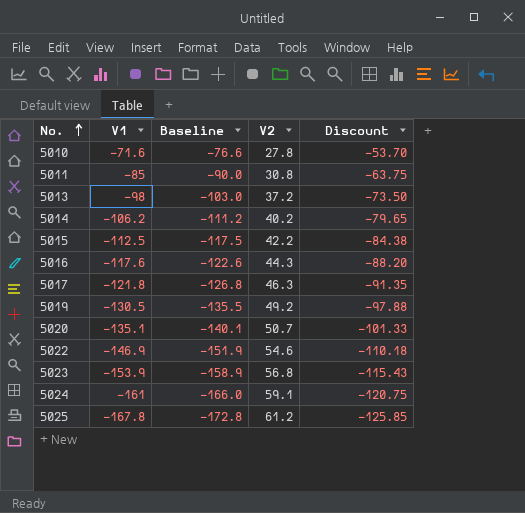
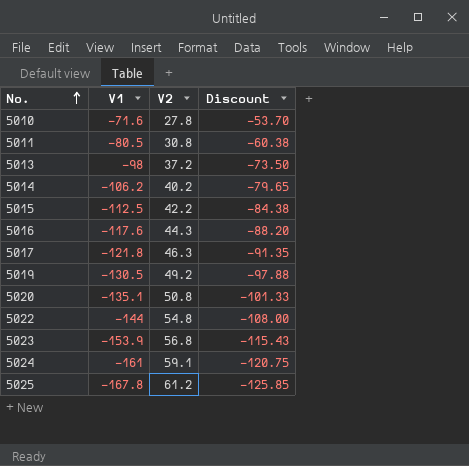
column Baseline | formula: [V1] - 5 -> none
5011 | V1: -85 -> -80.5
5011 | Discount: -63.75 -> -60.38
5020 | V2: 50.7 -> 50.8
5022 | V1: -146.9 -> -144
5022 | V2: 54.6 -> 54.8
5022 | Discount: -110.18 -> -108.00

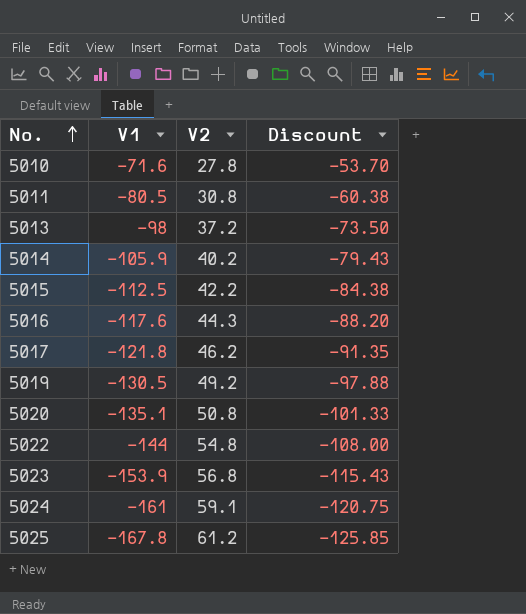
5014 | V1: -106.2 -> -105.9
5014 | Discount: -79.65 -> -79.43
5017 | V2: 46.3 -> 46.2

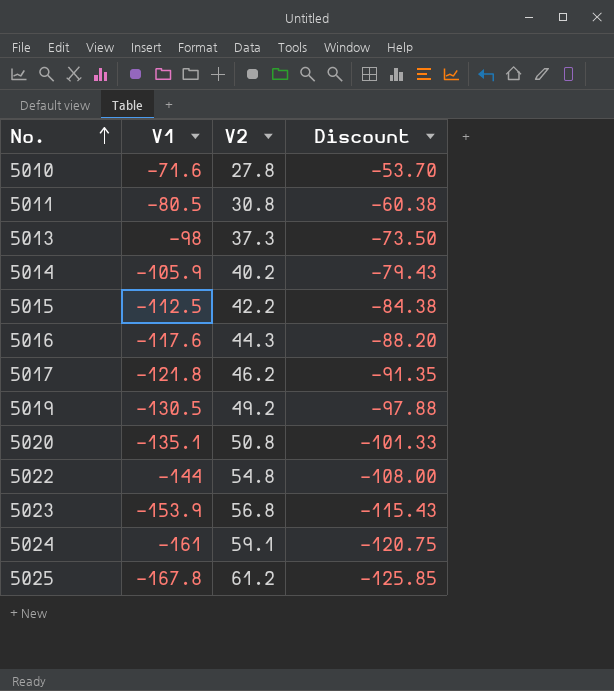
5013 | V2: 37.2 -> 37.3

